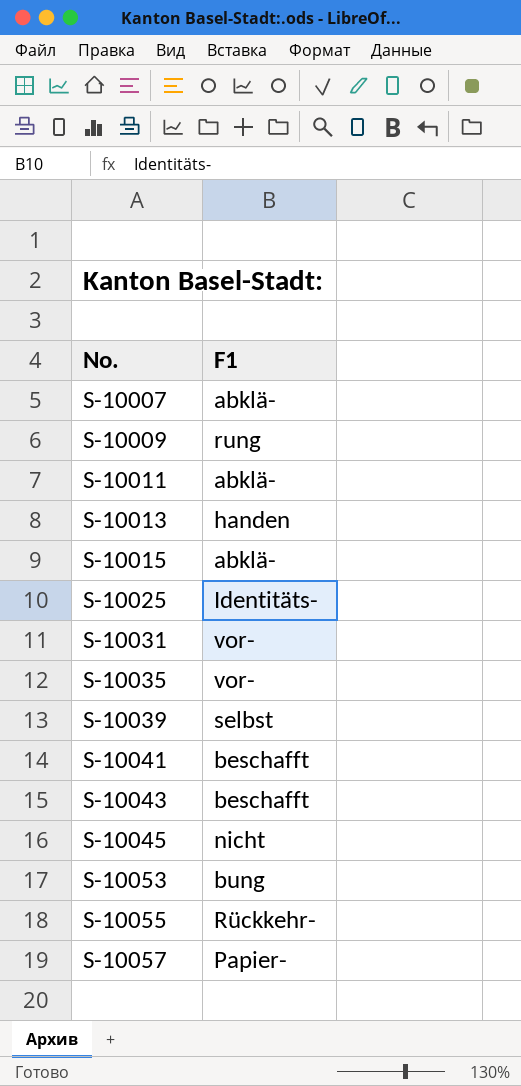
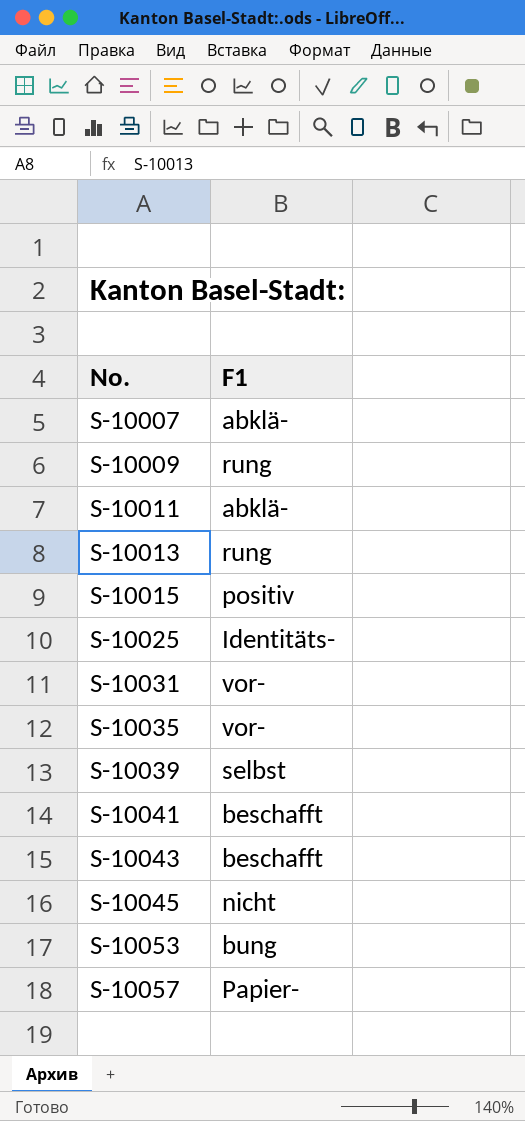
row S-10055: Rückkehr- -> none
S-10013 | F1: handen -> rung
S-10015 | F1: abklä- -> positiv

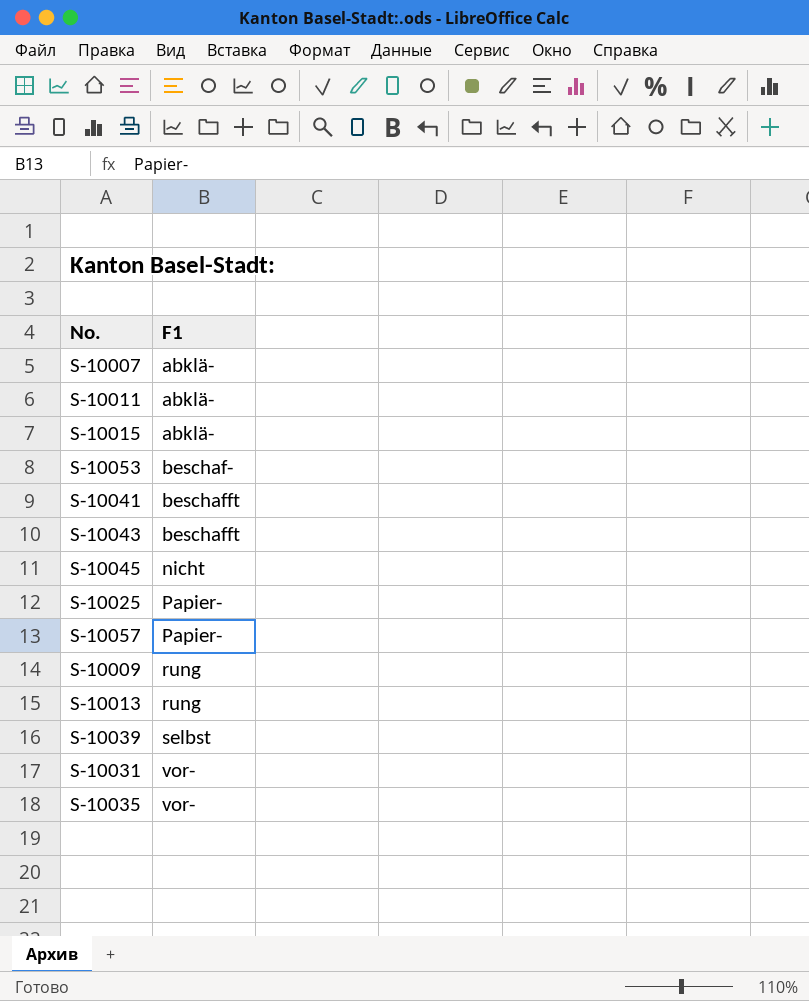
row order: No. ascending -> F1 ascending
S-10015 | F1: positiv -> abklä-
S-10053 | F1: bung -> beschaf-
S-10025 | F1: Identitäts- -> Papier-

